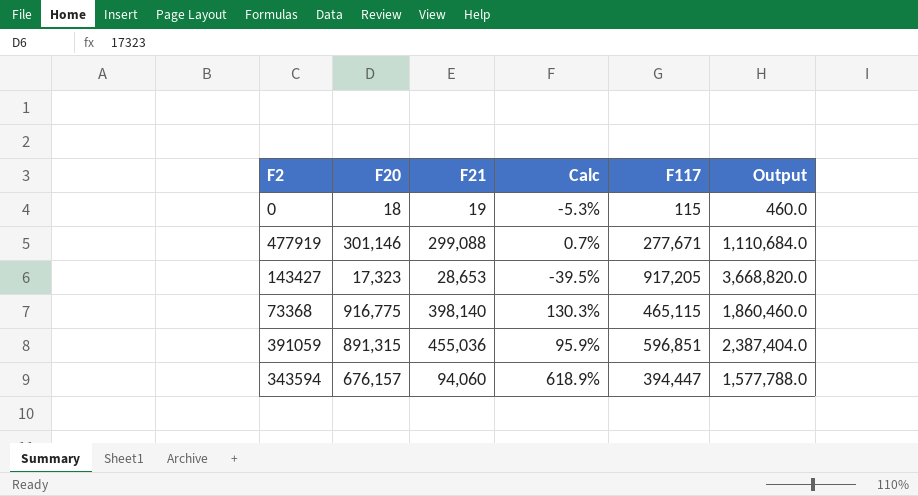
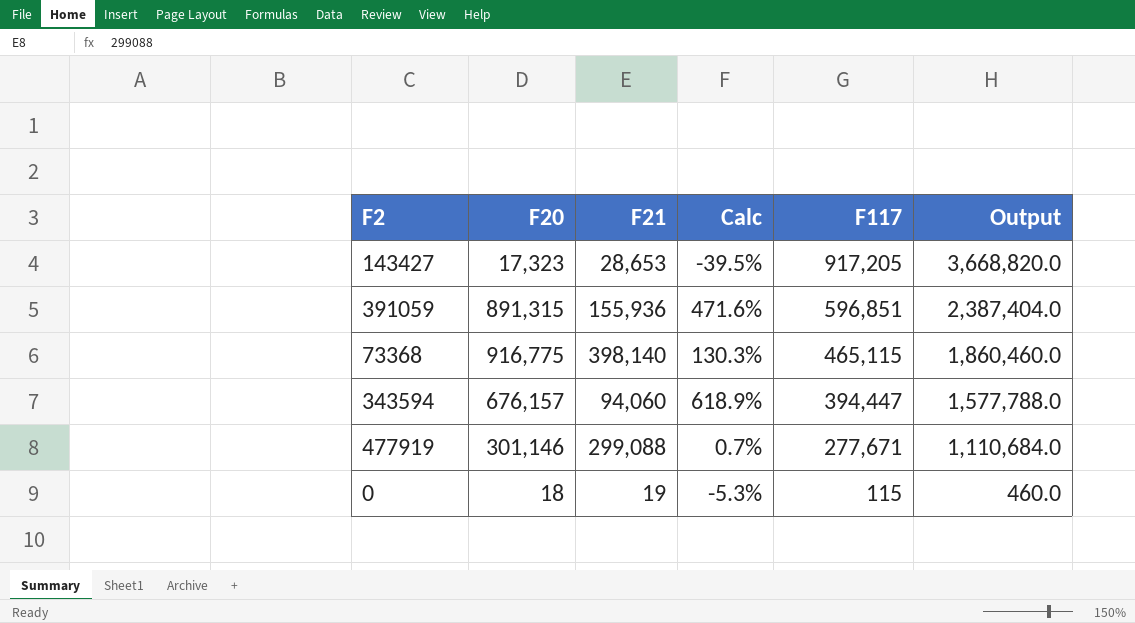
row order: none -> F117 descending
391059 | F21: 455,036 -> 155,936
391059 | Calc: 95.9% -> 471.6%

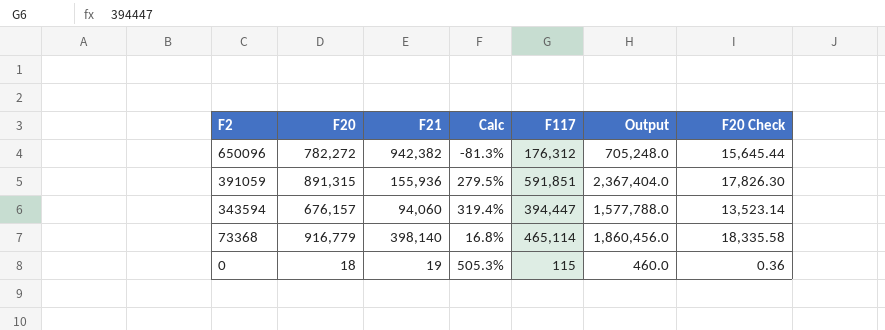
row order: F117 descending -> F2 descending
column Calc | formula: ([F20] - [F21]) / [F21] -> ([F117] - [F21]) / [F21]
column F20 Check | formula: none -> [F20] * 0.02
row 143427: 17,323 | 28,653 | -39.5% | 917,205 | 3,668,820.0 -> none
row 477919: 301,146 | 299,088 | 0.7% | 277,671 | 1,110,684.0 -> none
row 650096: none -> 782,272 | 942,382 | -81.3% | 176,312 | 705,248.0 | 15,645.44
391059 | F117: 596,851 -> 591,851
391059 | Output: 2,387,404.0 -> 2,367,404.0
73368 | F20: 916,775 -> 916,779
73368 | F117: 465,115 -> 465,114
73368 | Output: 1,860,460.0 -> 1,860,456.0

